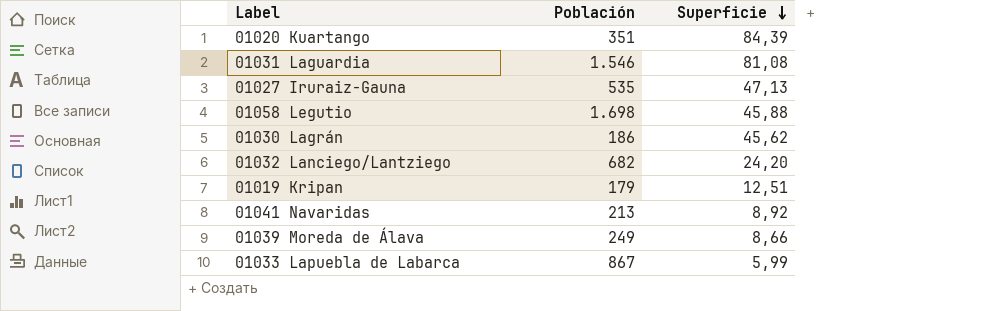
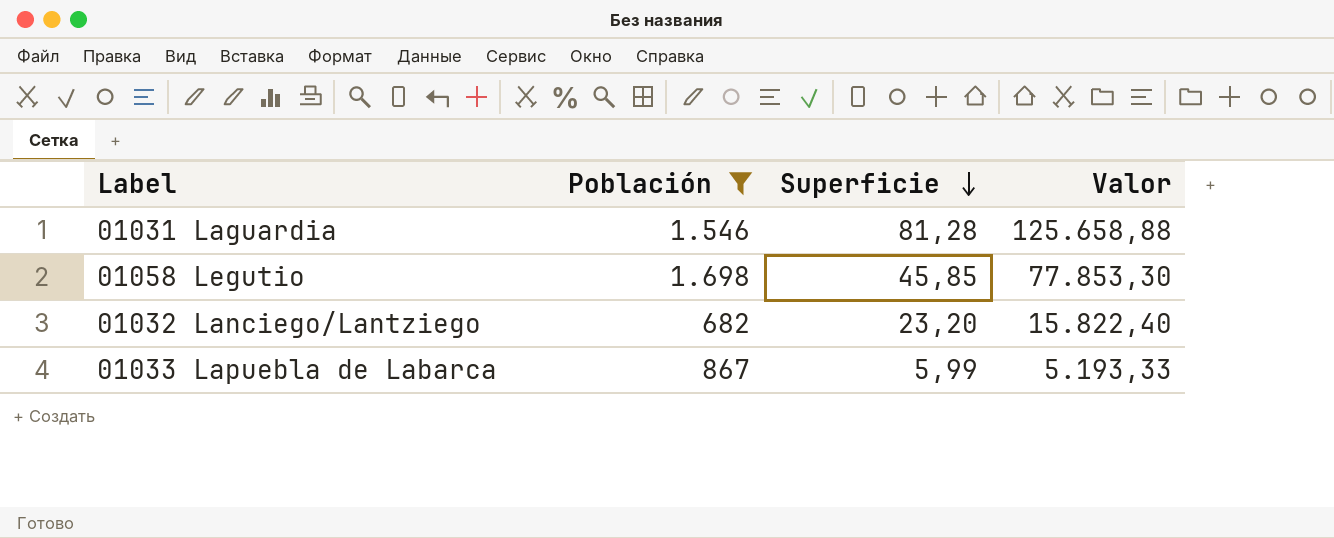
filter: none -> Población >= 682
column Valor | formula: none -> [Población] * [Superficie]
01031 Laguardia | Superficie: 81,08 -> 81,28
01058 Legutio | Superficie: 45,88 -> 45,85
01032 Lanciego/Lantziego | Superficie: 24,20 -> 23,20

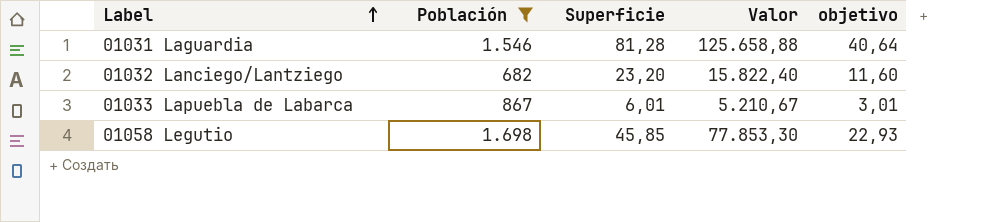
row order: Superficie descending -> Label ascending
column objetivo | formula: none -> [Superficie] * 0,5
01033 Lapuebla de Labarca | Superficie: 5,99 -> 6,01
01033 Lapuebla de Labarca | Valor: 5.193,33 -> 5.210,67

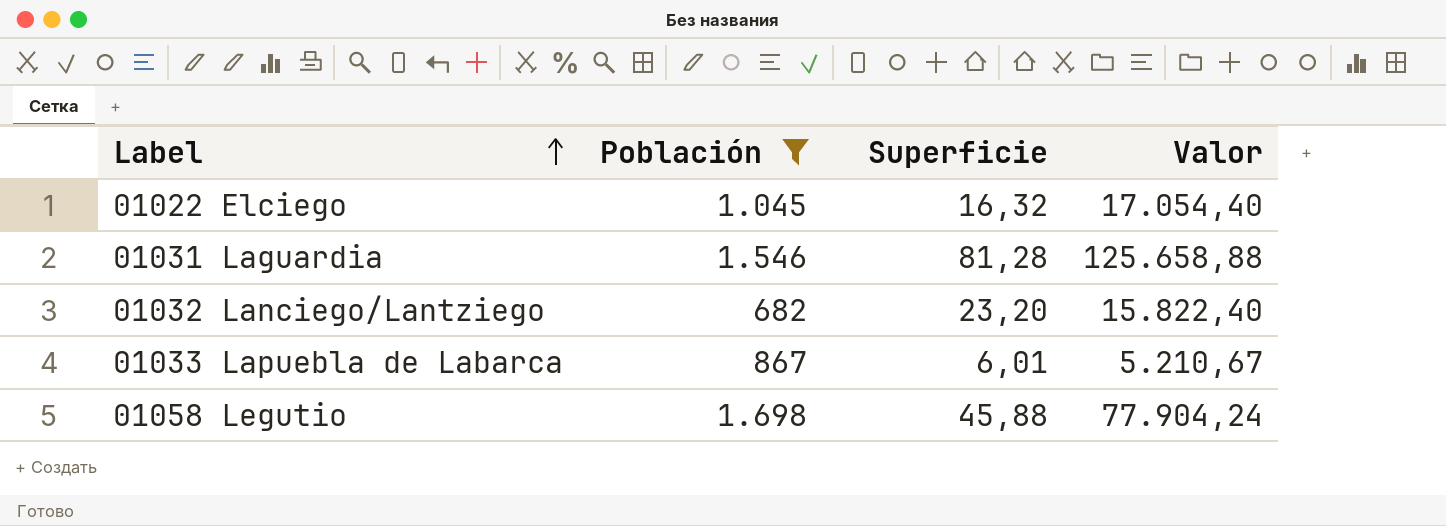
column objetivo | formula: [Superficie] * 0,5 -> none
row 01022 Elciego: none -> 1.045 | 16,32 | 17.054,40
01058 Legutio | Superficie: 45,85 -> 45,88
01058 Legutio | Valor: 77.853,30 -> 77.904,24

